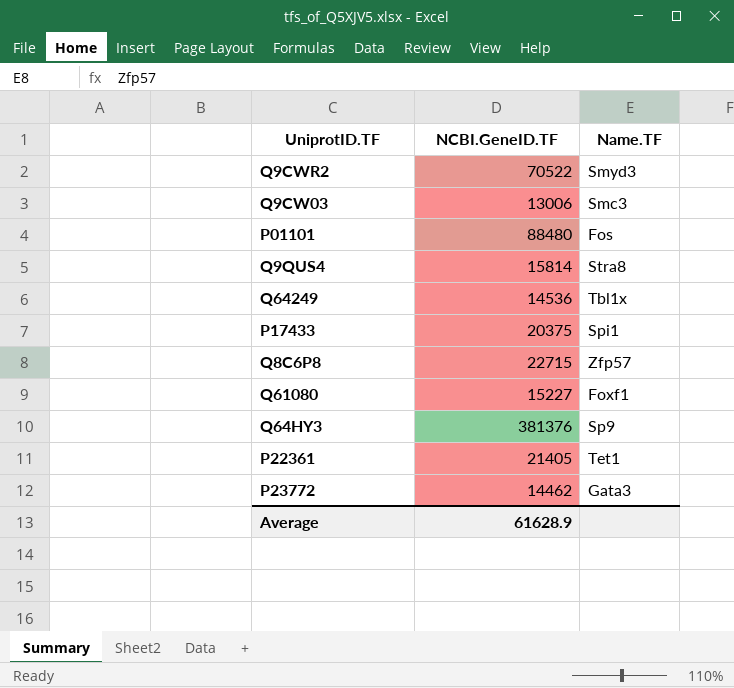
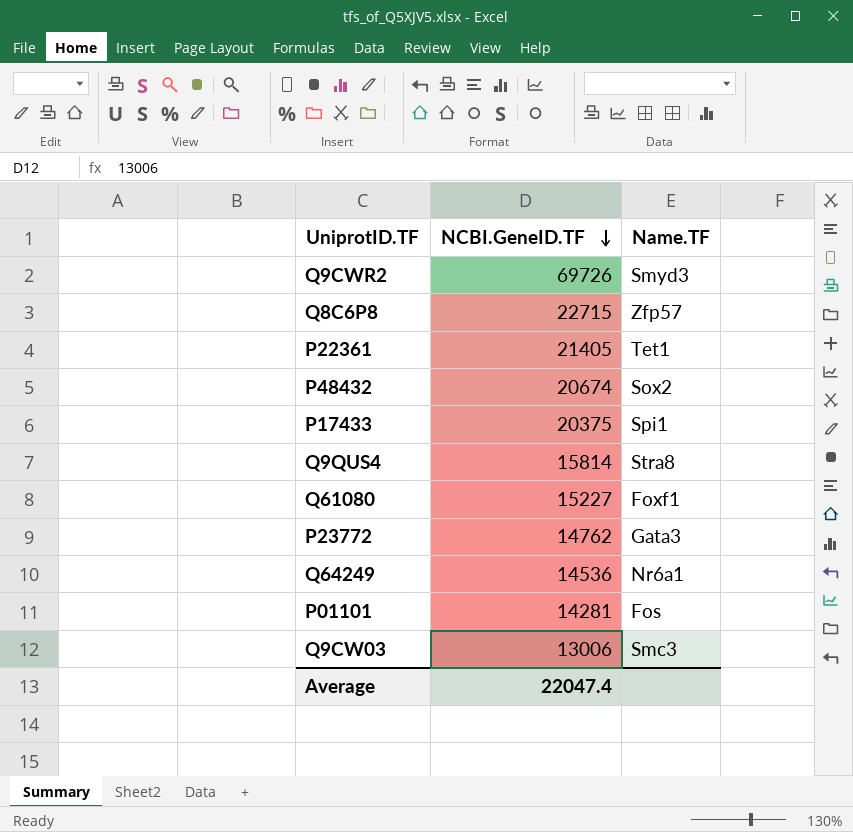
row order: none -> NCBI.GeneID.TF descending
row Q64HY3: 381376 | Sp9 -> none
Q9CWR2 | NCBI.GeneID.TF: 70522 -> 69726
row P48432: none -> 20674 | Sox2
P23772 | NCBI.GeneID.TF: 14462 -> 14762
Q64249 | Name.TF: Tbl1x -> Nr6a1
P01101 | NCBI.GeneID.TF: 88480 -> 14281
Average | NCBI.GeneID.TF: 61628.9 -> 22047.4

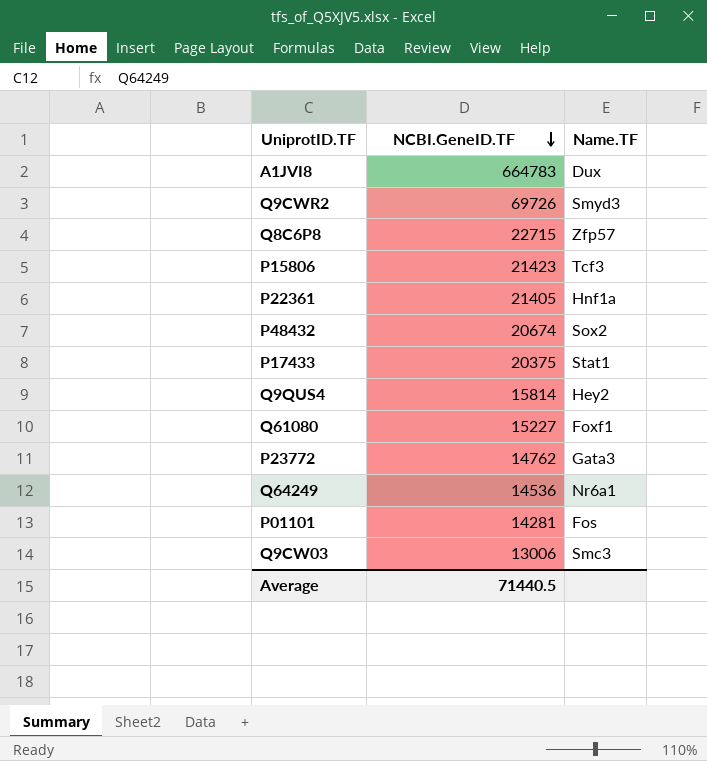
row A1JVI8: none -> 664783 | Dux
row P15806: none -> 21423 | Tcf3
P22361 | Name.TF: Tet1 -> Hnf1a
P17433 | Name.TF: Spi1 -> Stat1
Q9QUS4 | Name.TF: Stra8 -> Hey2
Average | NCBI.GeneID.TF: 22047.4 -> 71440.5

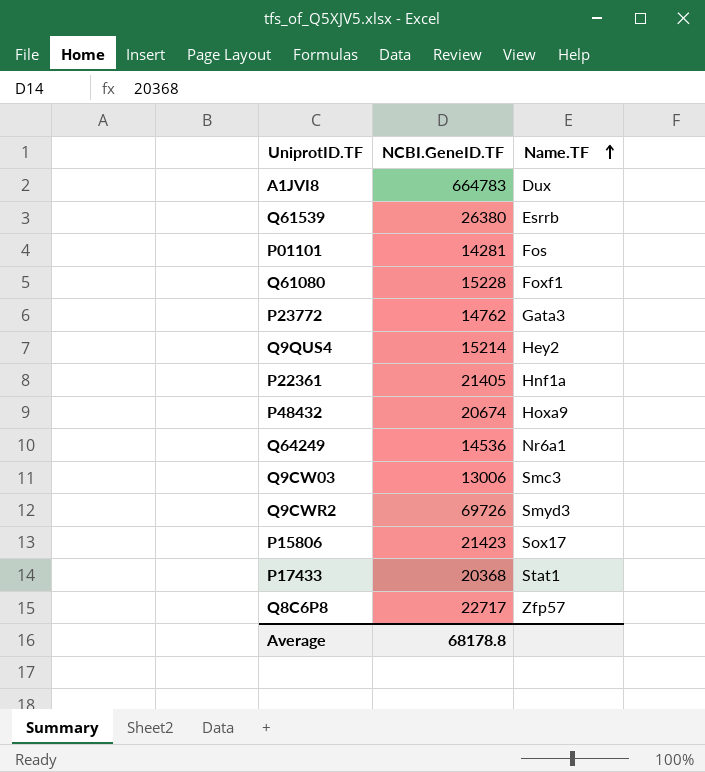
row order: NCBI.GeneID.TF descending -> Name.TF ascending
row Q61539: none -> 26380 | Esrrb
Q61080 | NCBI.GeneID.TF: 15227 -> 15228
Q9QUS4 | NCBI.GeneID.TF: 15814 -> 15214
P48432 | Name.TF: Sox2 -> Hoxa9
P15806 | Name.TF: Tcf3 -> Sox17
P17433 | NCBI.GeneID.TF: 20375 -> 20368
Q8C6P8 | NCBI.GeneID.TF: 22715 -> 22717
Average | NCBI.GeneID.TF: 71440.5 -> 68178.8

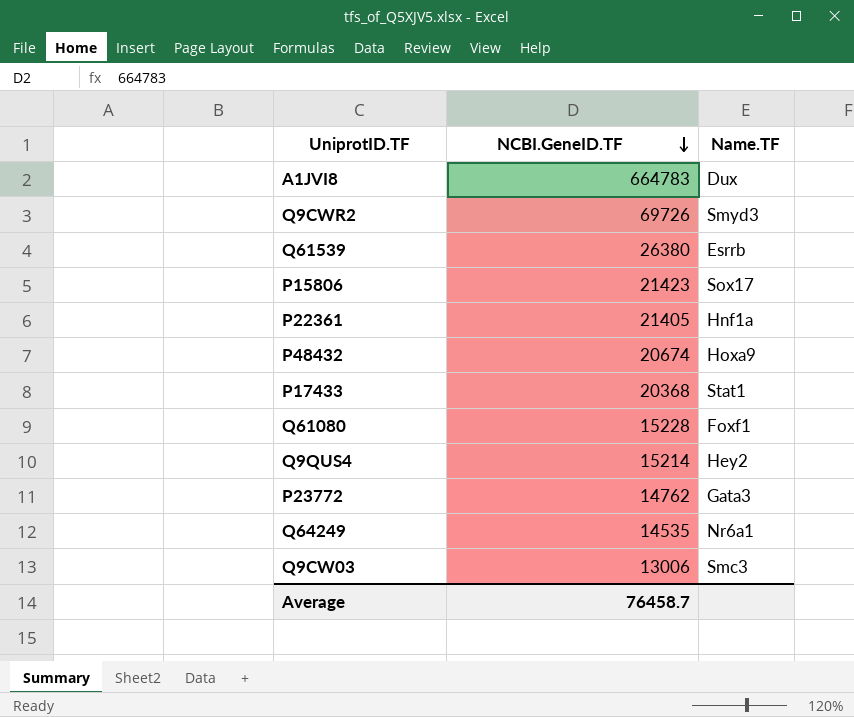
row order: Name.TF ascending -> NCBI.GeneID.TF descending
row P01101: 14281 | Fos -> none
row Q8C6P8: 22717 | Zfp57 -> none
Q64249 | NCBI.GeneID.TF: 14536 -> 14535
Average | NCBI.GeneID.TF: 68178.8 -> 76458.7

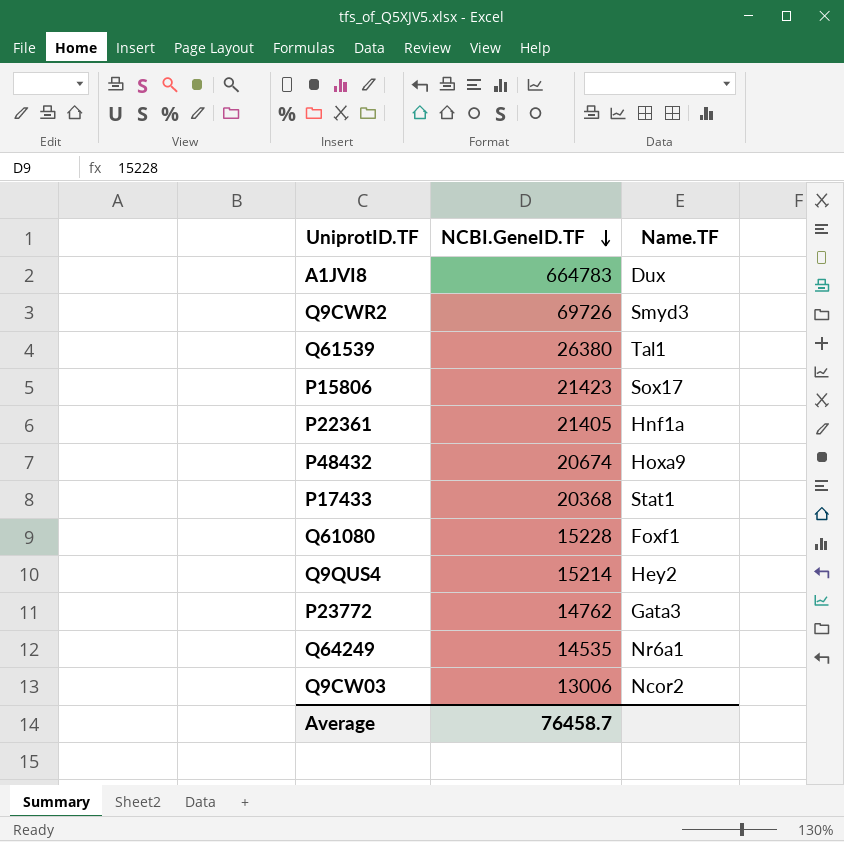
Q61539 | Name.TF: Esrrb -> Tal1
Q9CW03 | Name.TF: Smc3 -> Ncor2

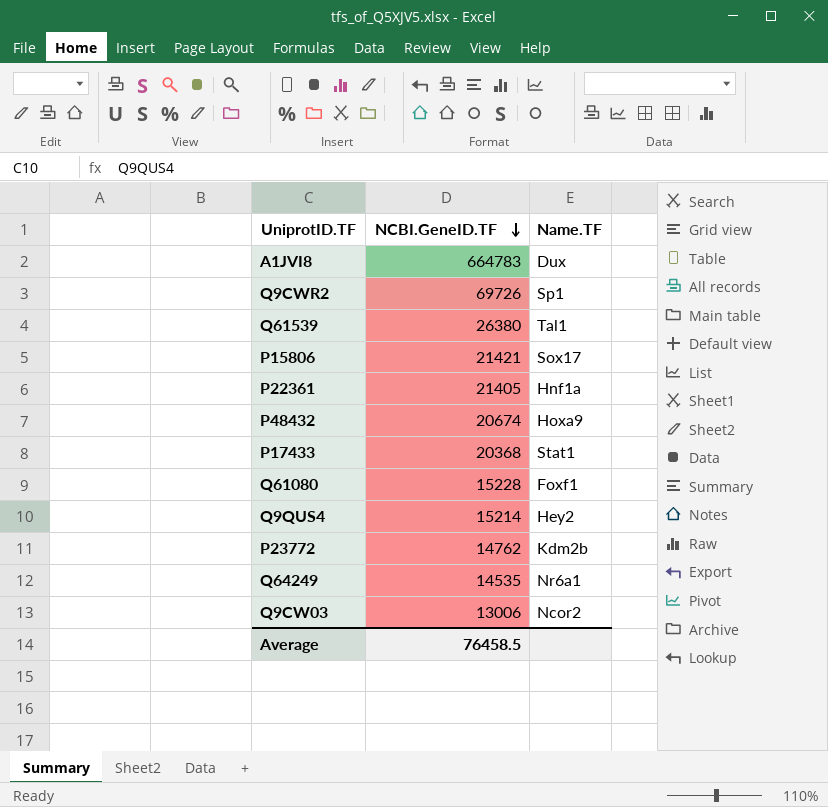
Q9CWR2 | Name.TF: Smyd3 -> Sp1
P15806 | NCBI.GeneID.TF: 21423 -> 21421
P23772 | Name.TF: Gata3 -> Kdm2b
Average | NCBI.GeneID.TF: 76458.7 -> 76458.5

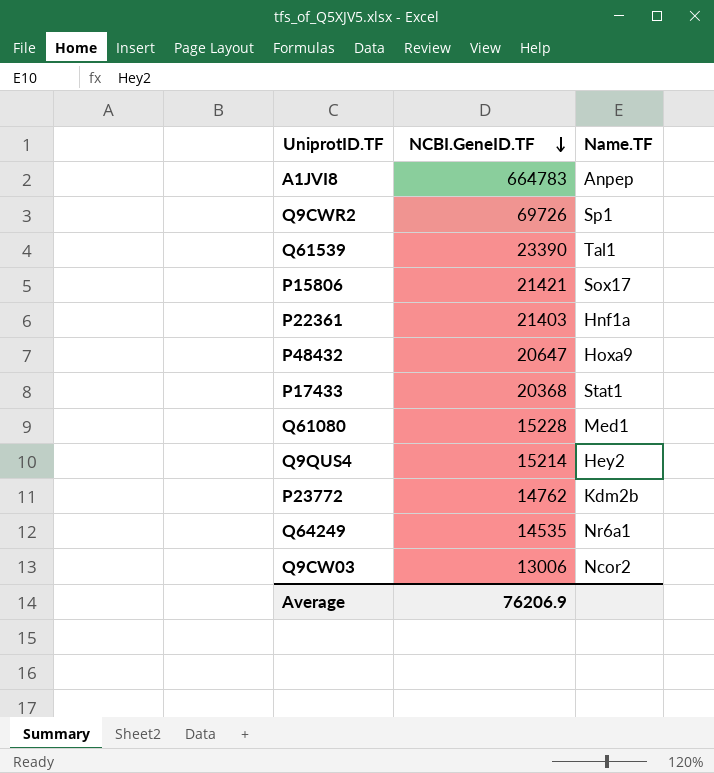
A1JVI8 | Name.TF: Dux -> Anpep
Q61539 | NCBI.GeneID.TF: 26380 -> 23390
P22361 | NCBI.GeneID.TF: 21405 -> 21403
P48432 | NCBI.GeneID.TF: 20674 -> 20647
Q61080 | Name.TF: Foxf1 -> Med1
Average | NCBI.GeneID.TF: 76458.5 -> 76206.9

